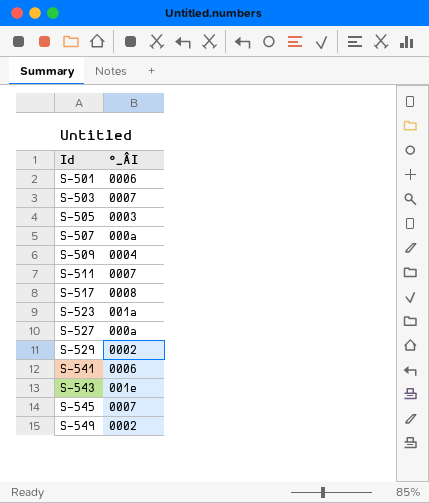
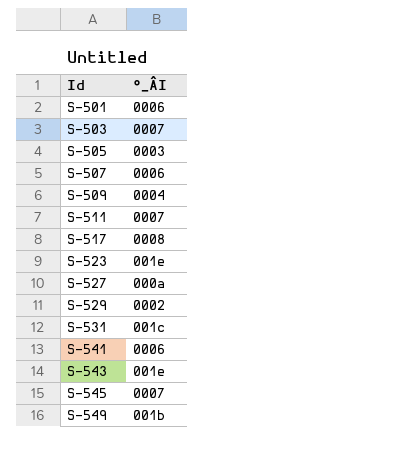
S-507 | °_ÂI: 000a -> 0006
S-523 | °_ÂI: 001a -> 001e
row S-531: none -> 001c
S-549 | °_ÂI: 0002 -> 001b

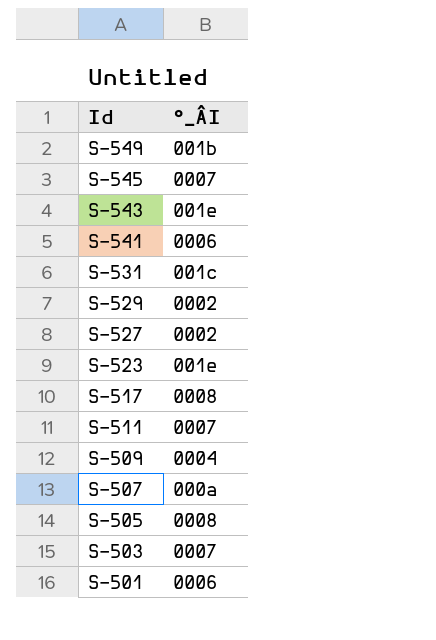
row order: Id ascending -> Id descending
S-527 | °_ÂI: 000a -> 0002
S-507 | °_ÂI: 0006 -> 000a
S-505 | °_ÂI: 0003 -> 0008

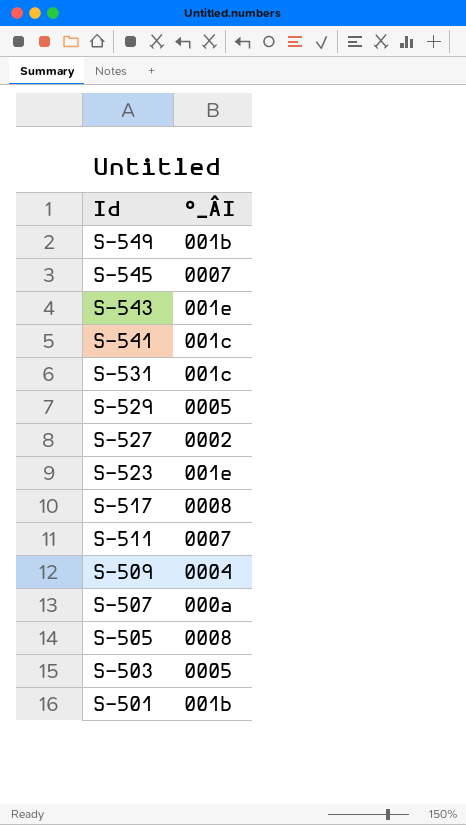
S-541 | °_ÂI: 0006 -> 001c
S-529 | °_ÂI: 0002 -> 0005
S-503 | °_ÂI: 0007 -> 0005
S-501 | °_ÂI: 0006 -> 001b

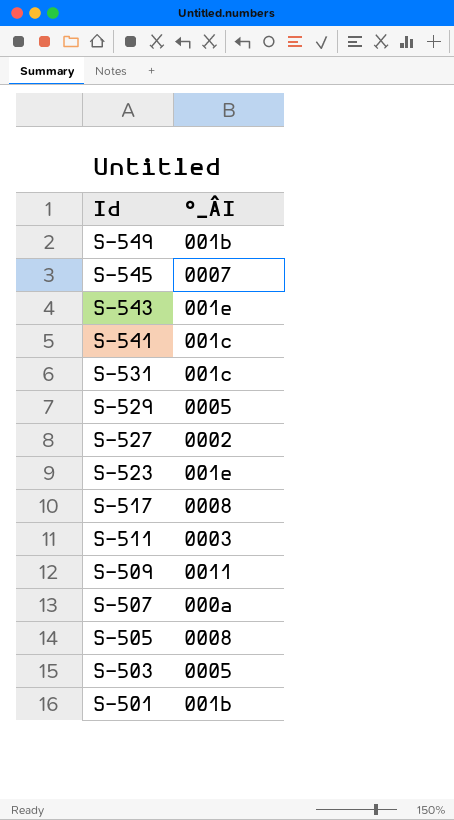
S-511 | °_ÂI: 0007 -> 0003
S-509 | °_ÂI: 0004 -> 0011

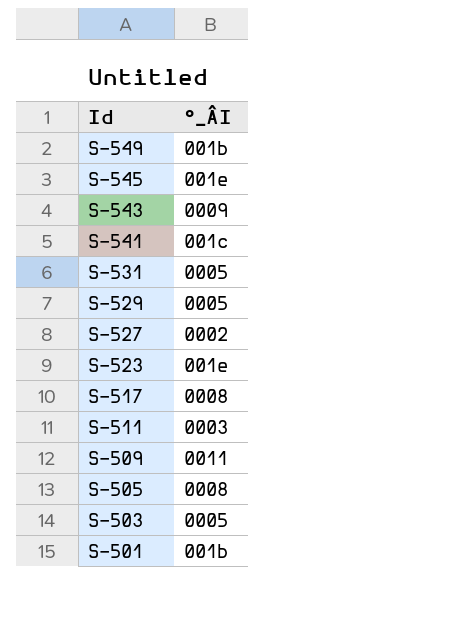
row S-507: 000a -> none
S-545 | °_ÂI: 0007 -> 001e
S-543 | °_ÂI: 001e -> 0009
S-531 | °_ÂI: 001c -> 0005

